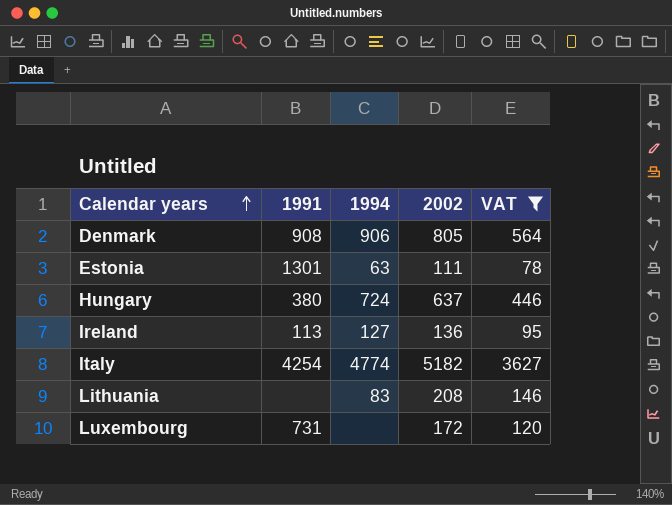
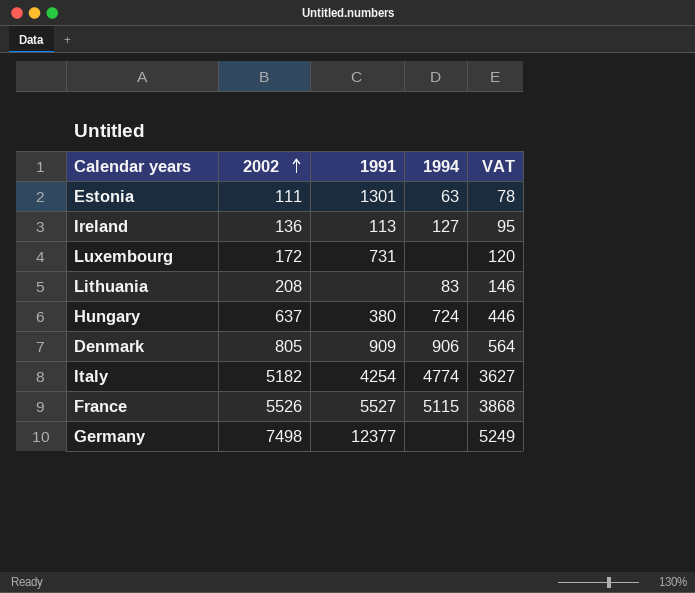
filter: VAT <= 3627 -> none
row order: Calendar years ascending -> 2002 ascending
column 2002 | position: 4 -> 2
Denmark | 1991: 908 -> 909

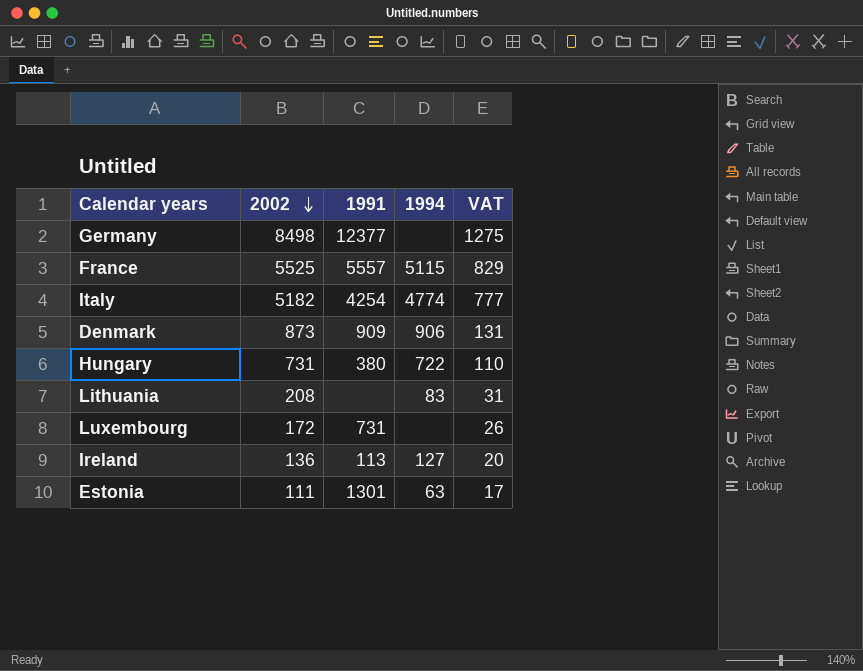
row order: 2002 ascending -> 2002 descending
column VAT | formula: [2002] * 0.7 -> [2002] * 0.15
Germany | 2002: 7498 -> 8498
France | 2002: 5526 -> 5525
France | 1991: 5527 -> 5557
Denmark | 2002: 805 -> 873
Hungary | 2002: 637 -> 731
Hungary | 1994: 724 -> 722

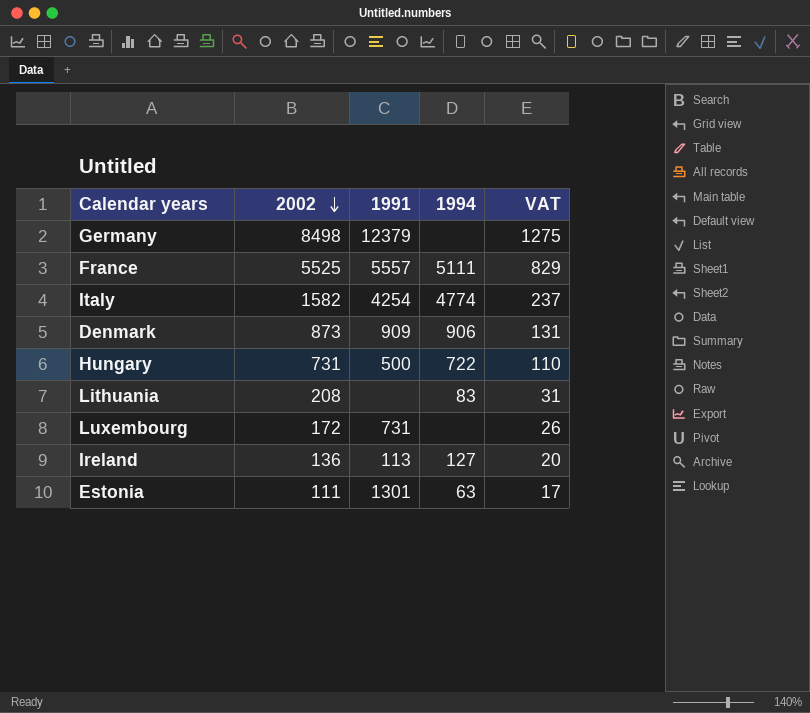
Germany | 1991: 12377 -> 12379
France | 1994: 5115 -> 5111
Italy | 2002: 5182 -> 1582
Italy | VAT: 777 -> 237
Hungary | 1991: 380 -> 500

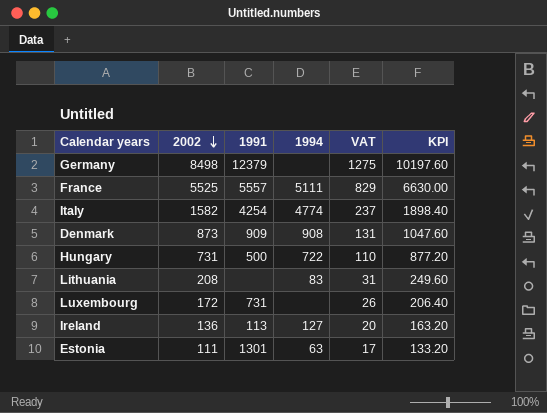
column KPI | formula: none -> [2002] * 1.2
Denmark | 1994: 906 -> 908

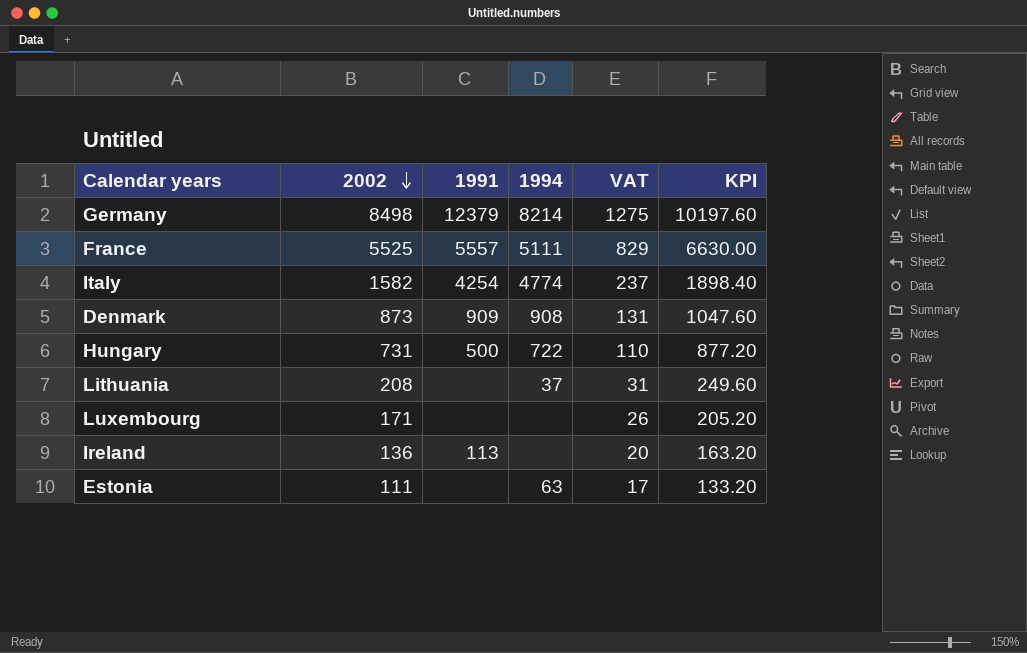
Germany | 1994: none -> 8214
Lithuania | 1994: 83 -> 37
Luxembourg | 2002: 172 -> 171
Luxembourg | 1991: 731 -> none
Luxembourg | KPI: 206.40 -> 205.20
Ireland | 1994: 127 -> none
Estonia | 1991: 1301 -> none

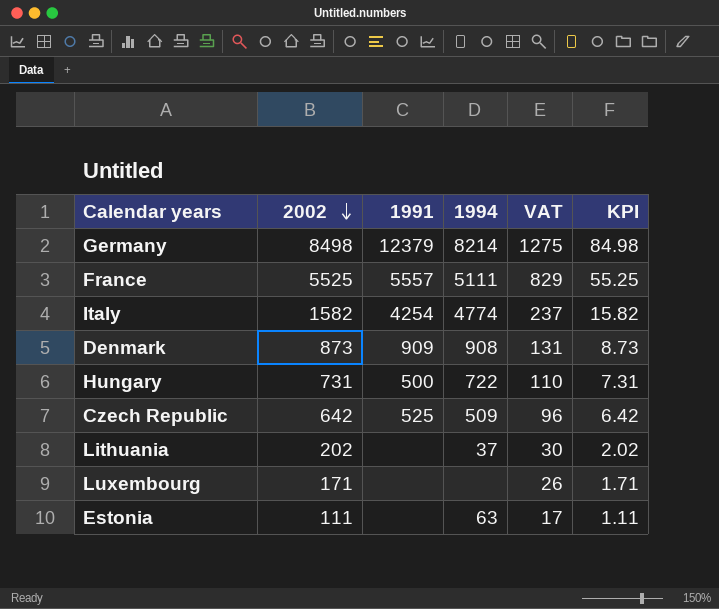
column KPI | formula: [2002] * 1.2 -> [2002] * 0.01
row Ireland: 136 | 113 | none | 20 | 163.20 -> none
row Czech Republic: none -> 642 | 525 | 509 | 96 | 6.42
Lithuania | 2002: 208 -> 202
Lithuania | VAT: 31 -> 30

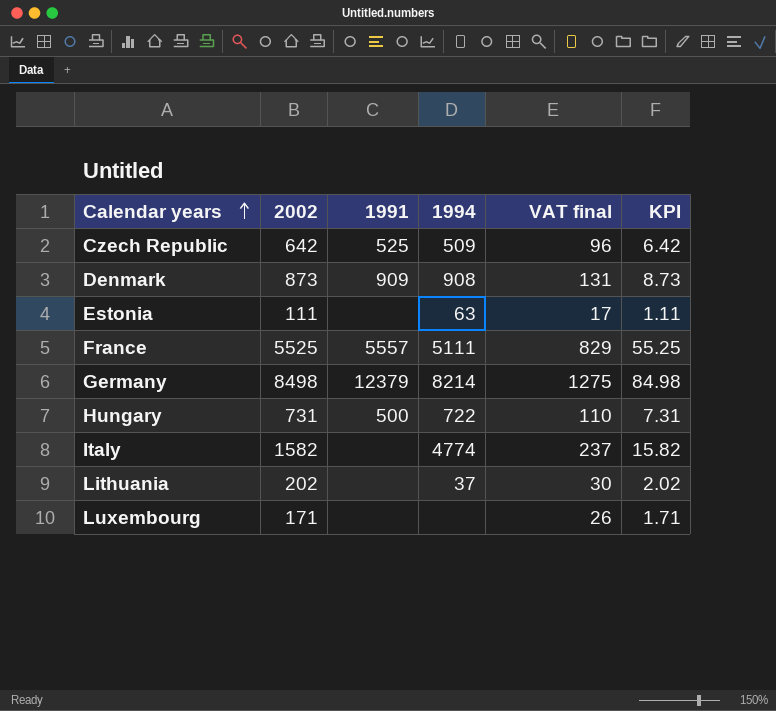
row order: 2002 descending -> Calendar years ascending
column name: VAT -> VAT final
Italy | 1991: 4254 -> none

